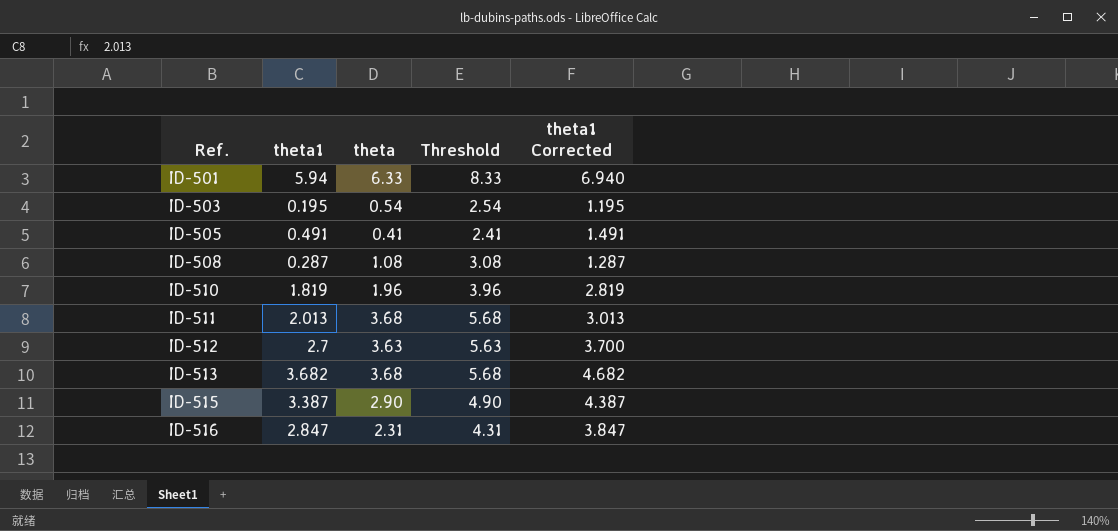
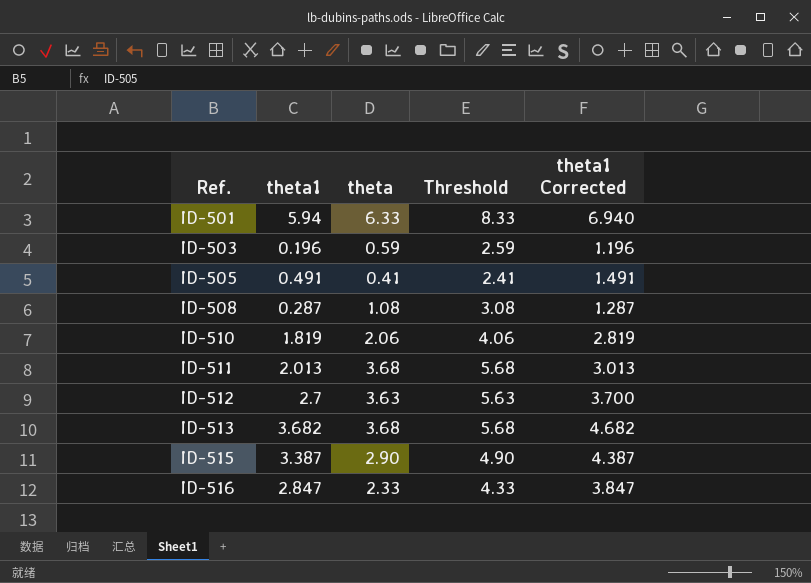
ID-503 | theta1: 0.195 -> 0.196
ID-503 | theta: 0.54 -> 0.59
ID-503 | Threshold: 2.54 -> 2.59
ID-503 | theta1 Corrected: 1.195 -> 1.196
ID-510 | theta: 1.96 -> 2.06
ID-510 | Threshold: 3.96 -> 4.06
ID-516 | theta: 2.31 -> 2.33
ID-516 | Threshold: 4.31 -> 4.33

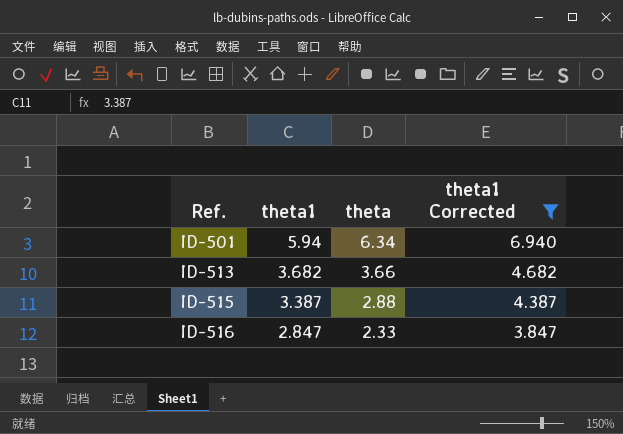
filter: none -> theta1 Corrected >= 3.847
column Threshold | formula: [theta] + 2 -> none
ID-501 | theta: 6.33 -> 6.34
ID-513 | theta: 3.68 -> 3.66
ID-515 | theta: 2.90 -> 2.88

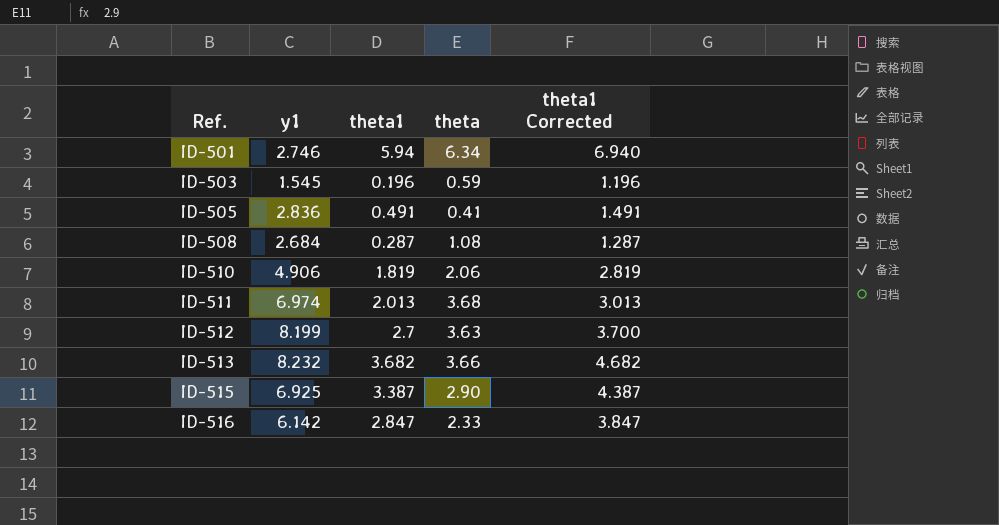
filter: theta1 Corrected >= 3.847 -> none
column y1 | position: none -> 2
ID-515 | theta: 2.88 -> 2.90

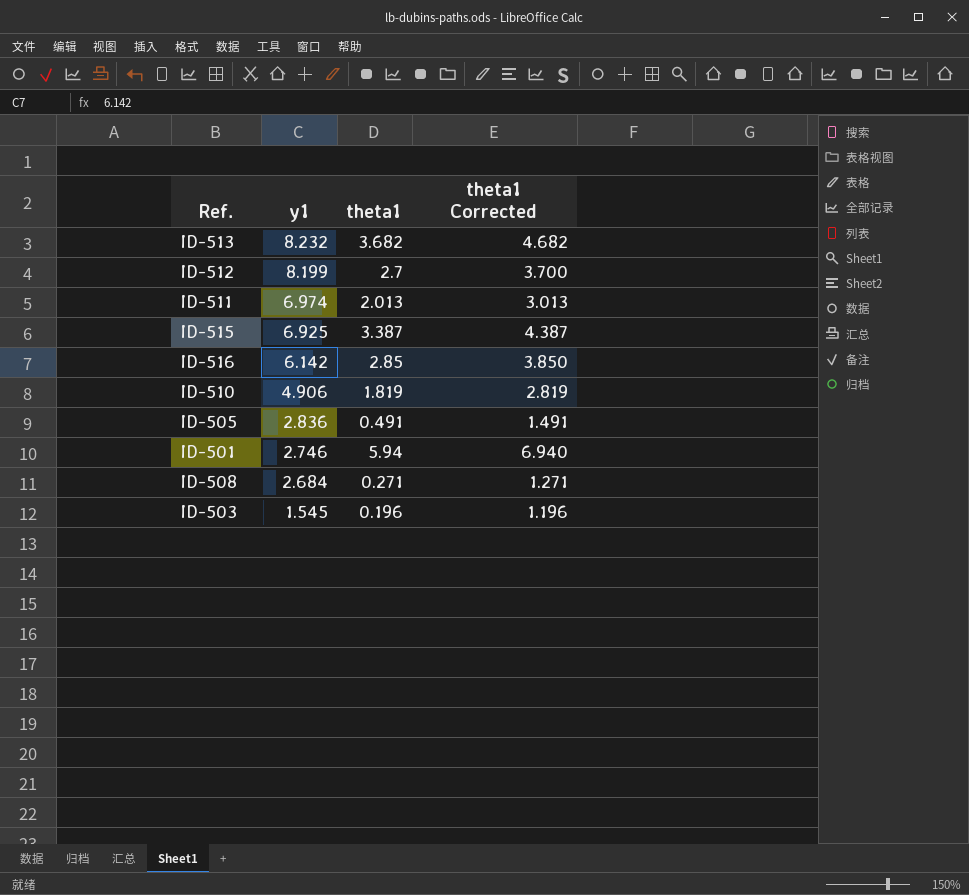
row order: Ref. ascending -> y1 descending
column theta | position: 4 -> none
ID-516 | theta1: 2.847 -> 2.85
ID-516 | theta1 Corrected: 3.847 -> 3.850
ID-508 | theta1: 0.287 -> 0.271
ID-508 | theta1 Corrected: 1.287 -> 1.271

